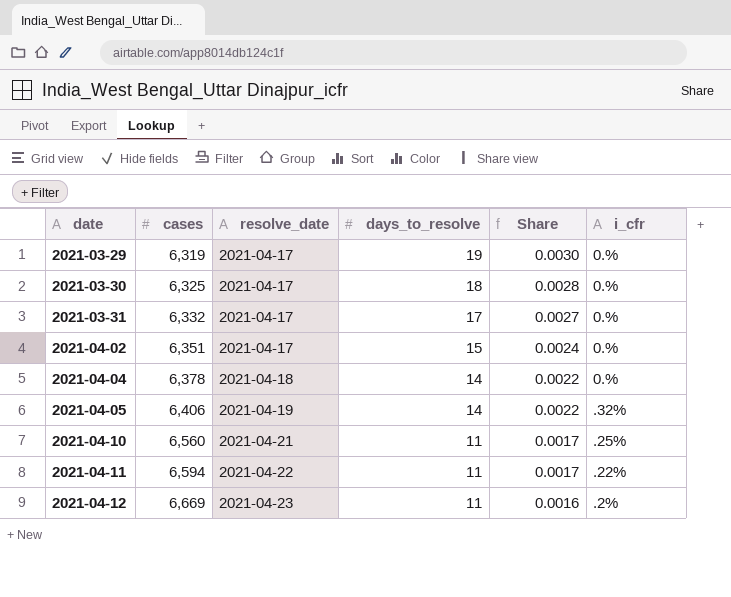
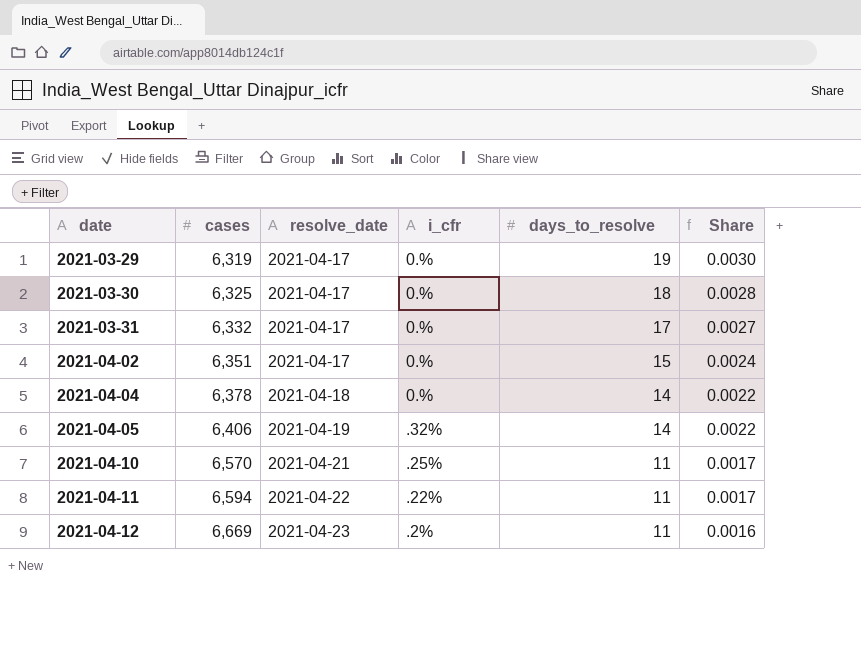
column i_cfr | position: 6 -> 4
2021-04-10 | cases: 6,560 -> 6,570

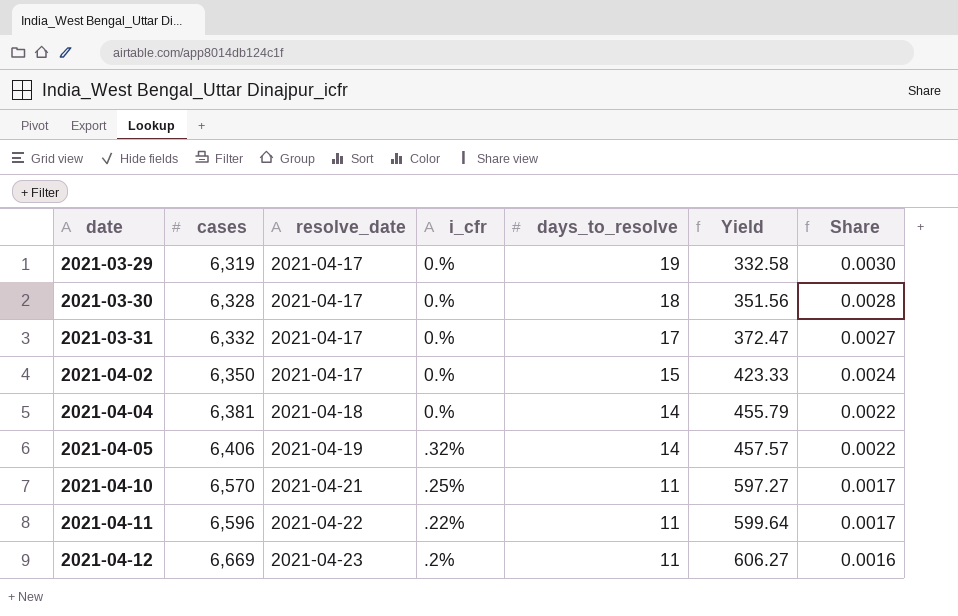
column Yield | formula: none -> [cases] / [days_to_resolve]
2021-03-30 | cases: 6,325 -> 6,328
2021-04-02 | cases: 6,351 -> 6,350
2021-04-04 | cases: 6,378 -> 6,381
2021-04-11 | cases: 6,594 -> 6,596

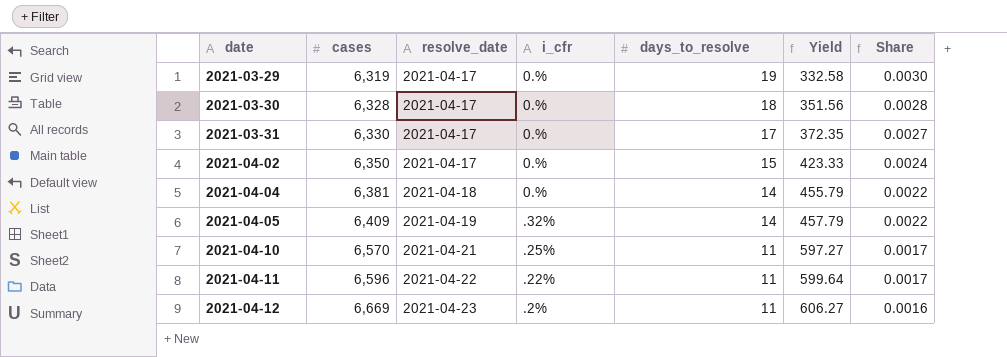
2021-03-31 | cases: 6,332 -> 6,330
2021-03-31 | Yield: 372.47 -> 372.35
2021-04-05 | cases: 6,406 -> 6,409
2021-04-05 | Yield: 457.57 -> 457.79

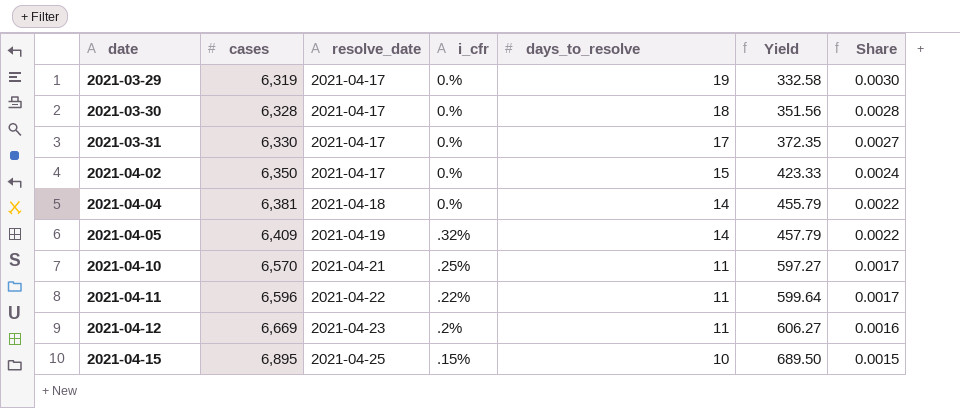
row 2021-04-15: none -> 6,895 | 2021-04-25 | .15% | 10 | 689.50 | 0.0015

